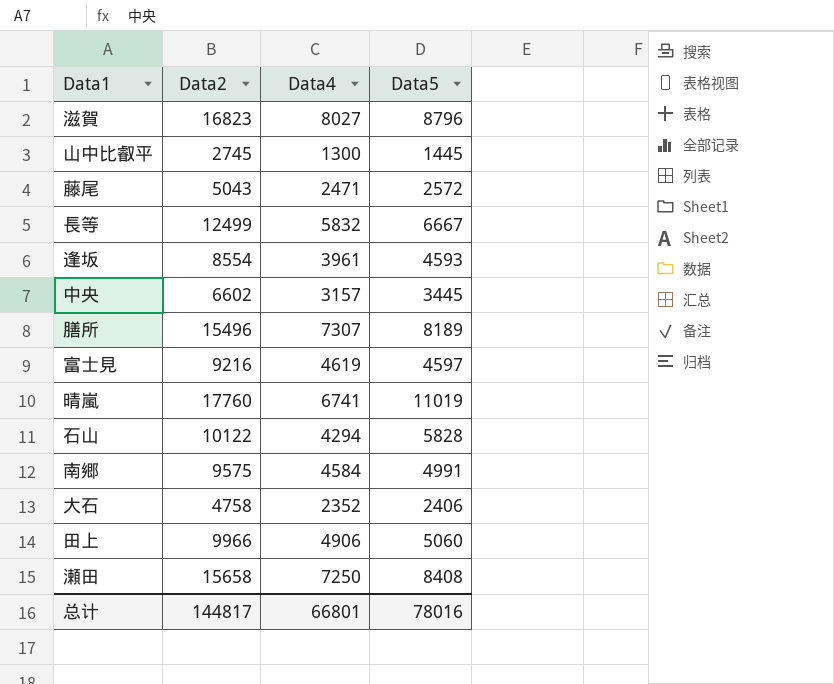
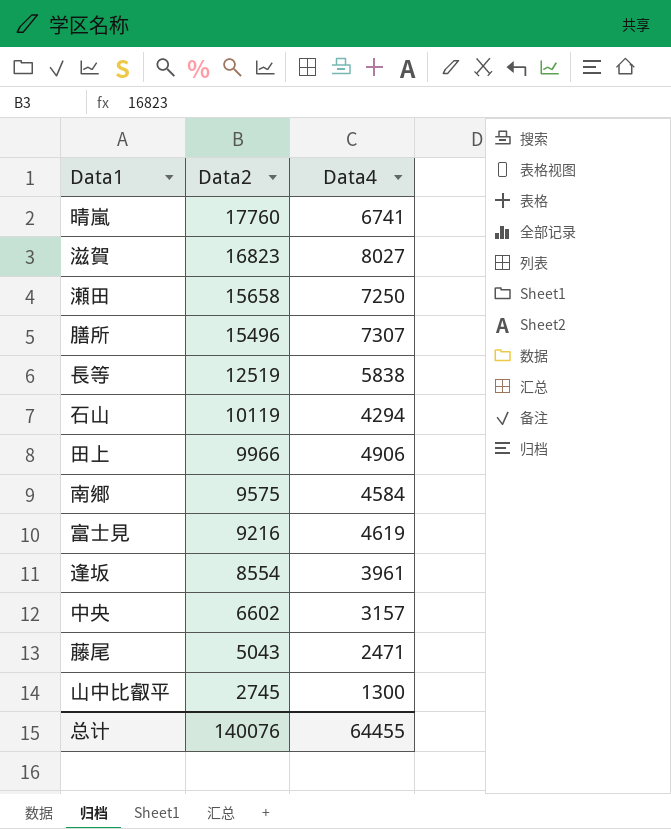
row order: none -> Data2 descending
column Data5 | formula: [Data2] - [Data4] -> none
row 大石: 4758 | 2352 | 2406 -> none
長等 | Data2: 12499 -> 12519
長等 | Data4: 5832 -> 5838
石山 | Data2: 10122 -> 10119
总计 | Data2: 144817 -> 140076
总计 | Data4: 66801 -> 64455

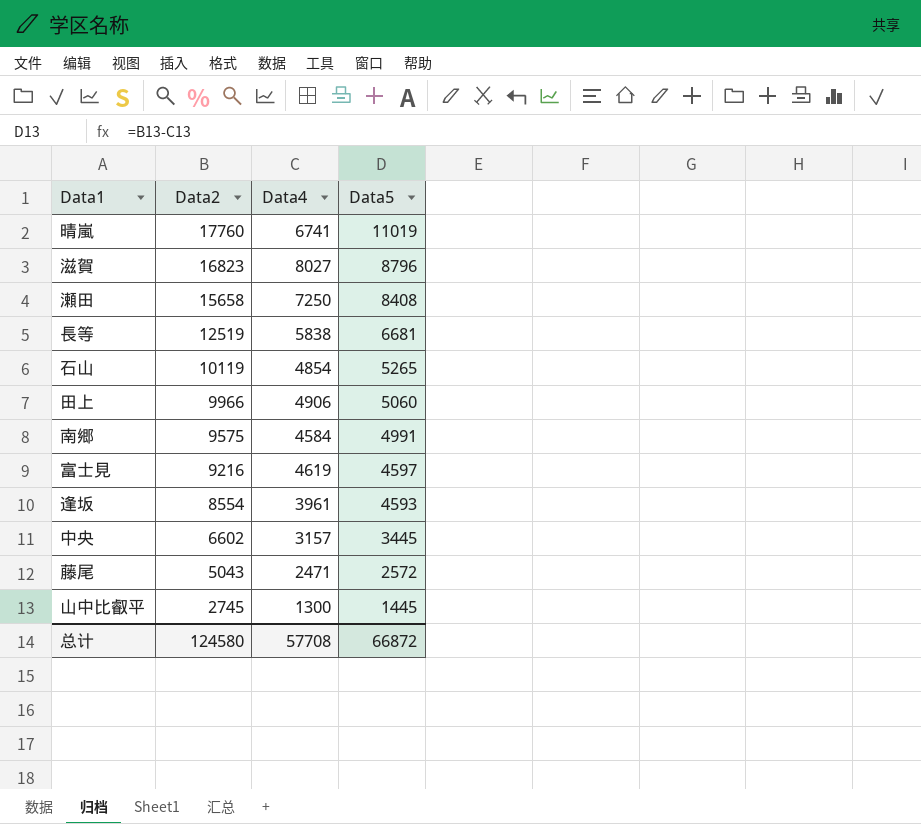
column Data5 | formula: none -> [Data2] - [Data4]
row 膳所: 15496 | 7307 -> none
石山 | Data4: 4294 -> 4854
总计 | Data2: 140076 -> 124580
总计 | Data4: 64455 -> 57708

